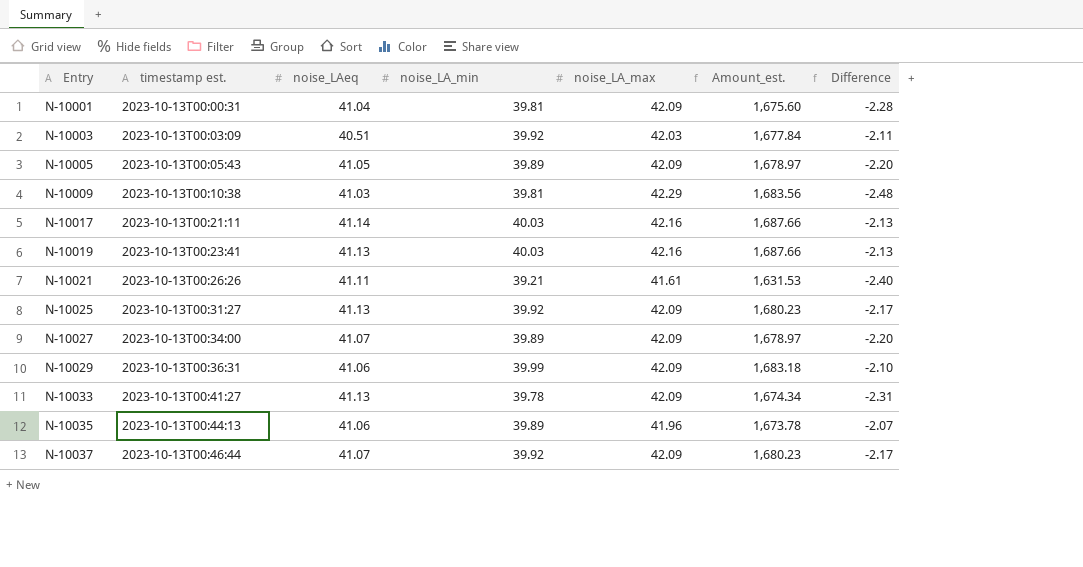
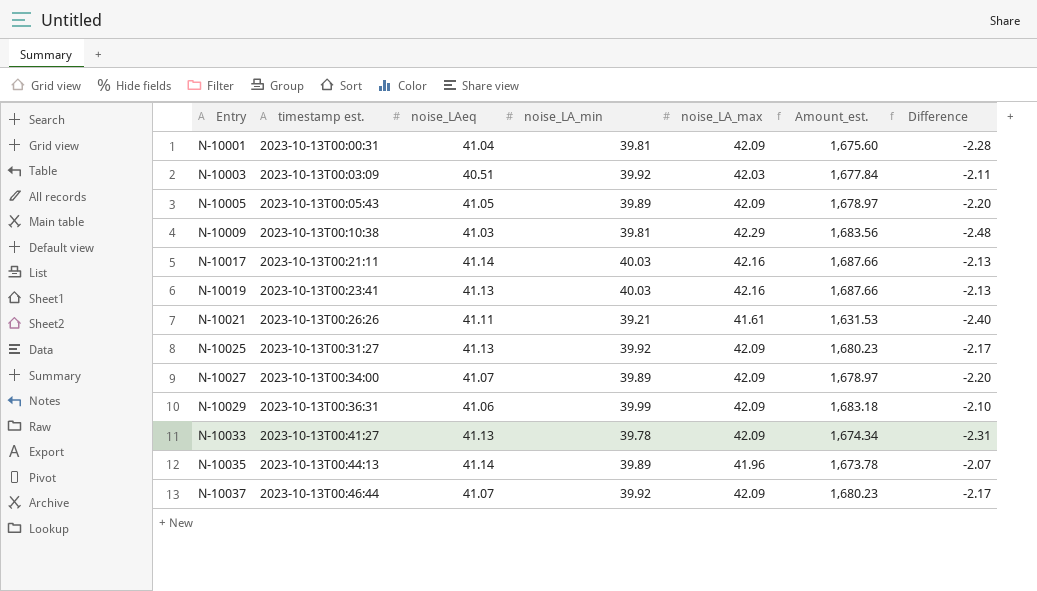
N-10035 | noise_LAeq: 41.06 -> 41.14

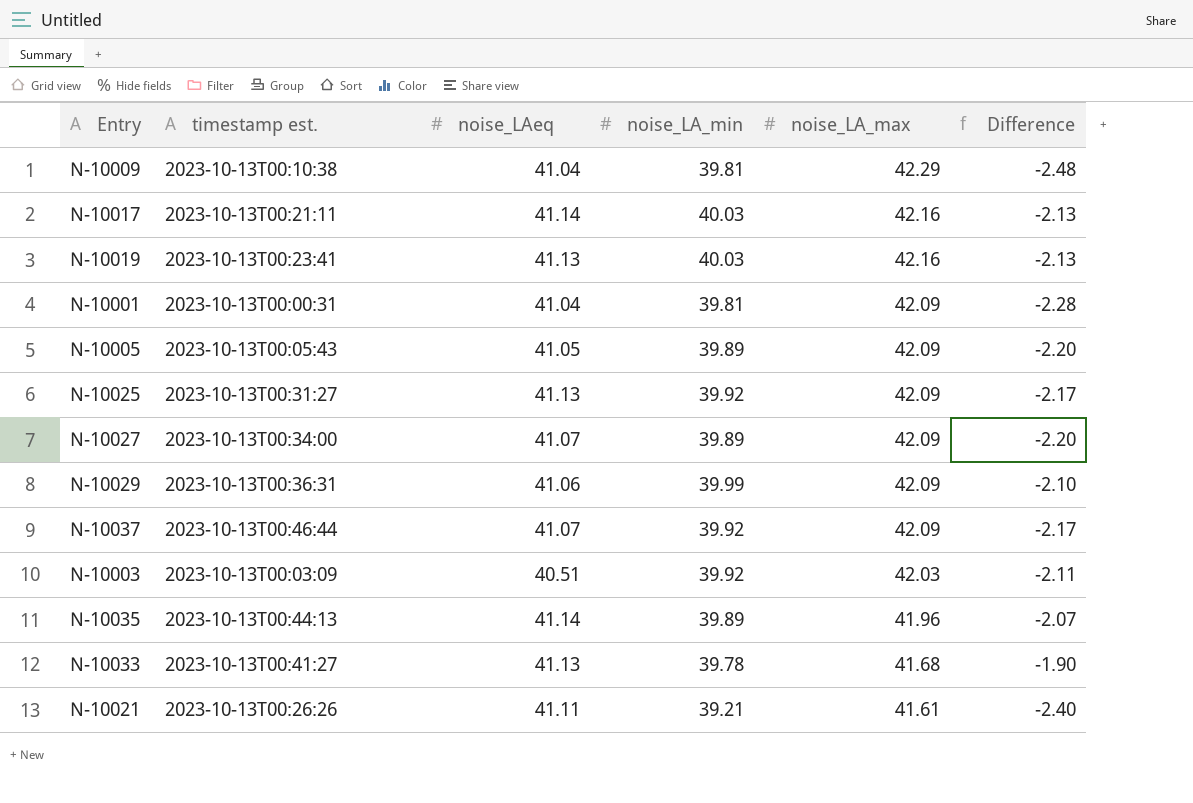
row order: Entry ascending -> noise_LA_max descending
column Amount_est. | formula: [noise_LA_min] * [noise_LA_max] -> none
N-10009 | noise_LAeq: 41.03 -> 41.04
N-10033 | noise_LA_max: 42.09 -> 41.68
N-10033 | Difference: -2.31 -> -1.90

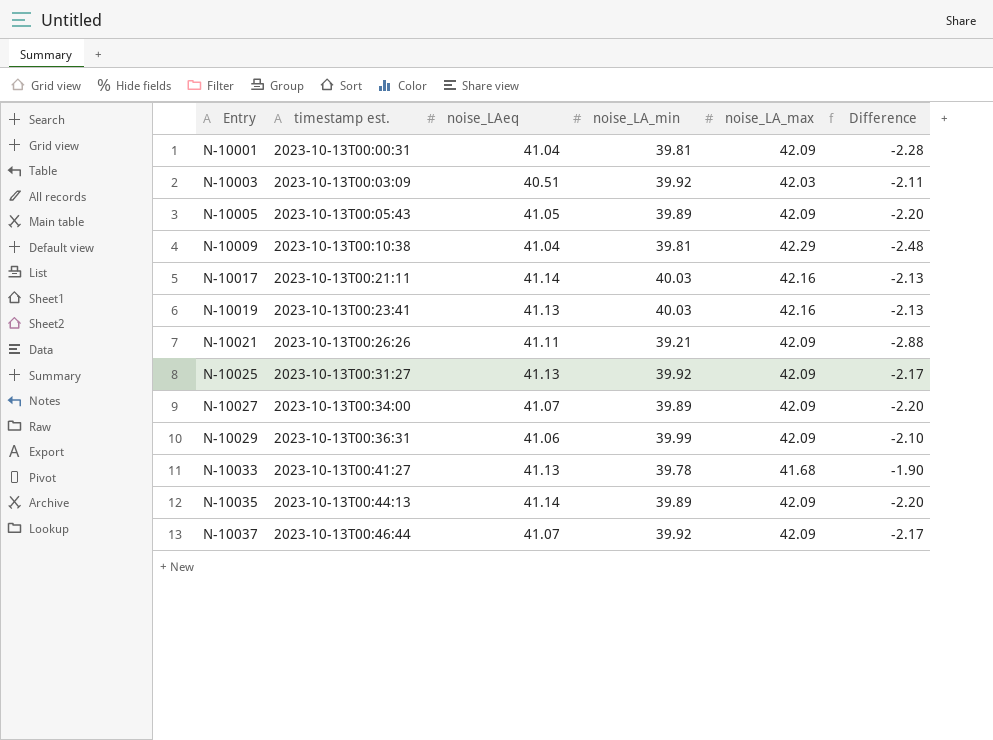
row order: noise_LA_max descending -> Entry ascending
N-10021 | noise_LA_max: 41.61 -> 42.09
N-10021 | Difference: -2.40 -> -2.88
N-10035 | noise_LA_max: 41.96 -> 42.09
N-10035 | Difference: -2.07 -> -2.20

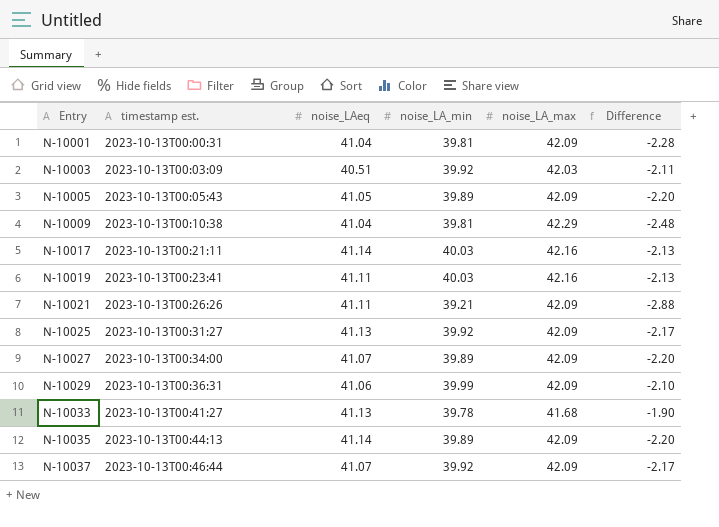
N-10019 | noise_LAeq: 41.13 -> 41.11

